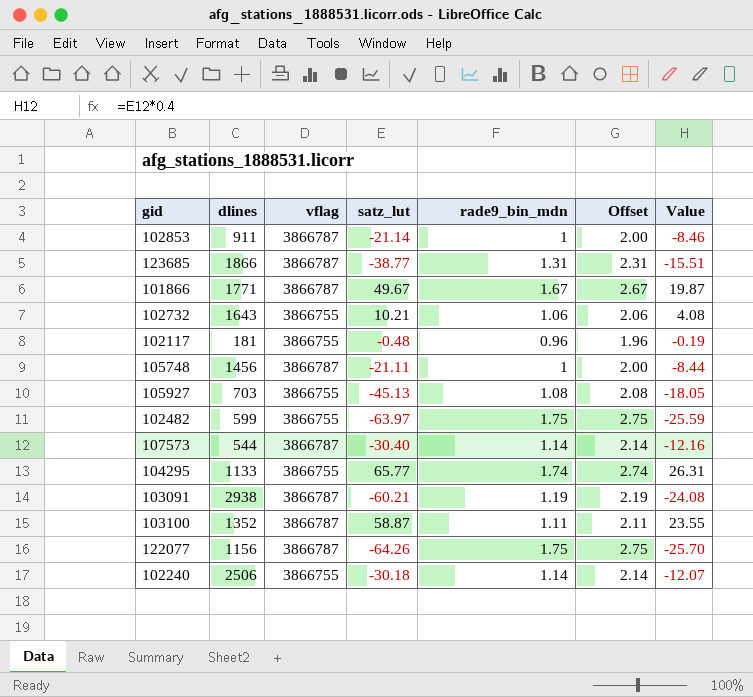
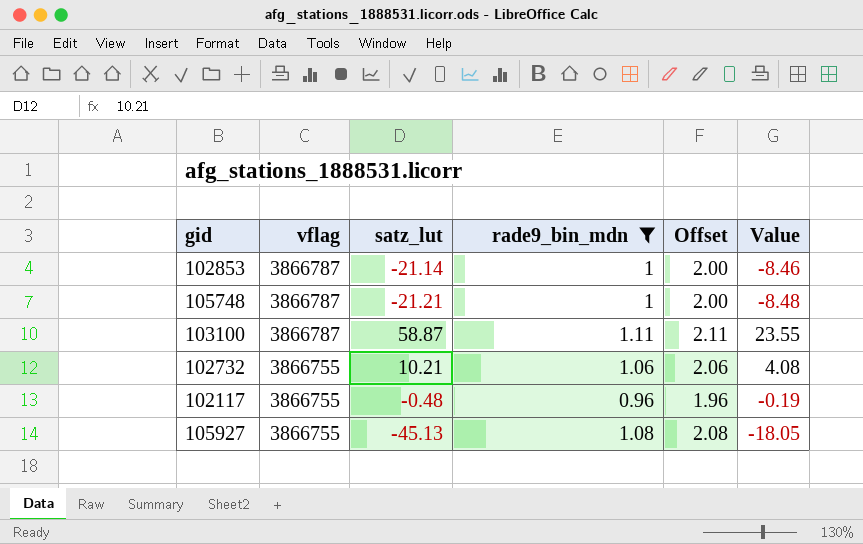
filter: none -> rade9_bin_mdn <= 1.11
row order: none -> vflag descending
column dlines | position: 2 -> none
105748 | satz_lut: -21.11 -> -21.21
105748 | Value: -8.44 -> -8.48

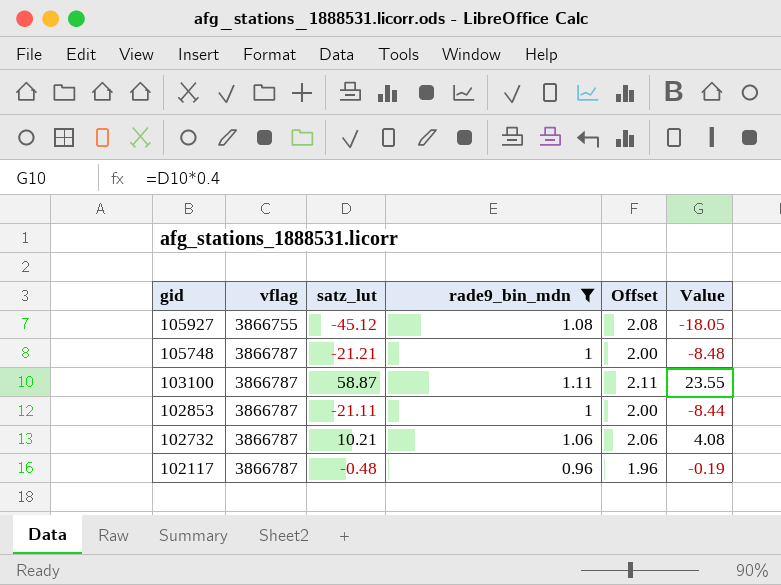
row order: vflag descending -> gid descending
105927 | satz_lut: -45.13 -> -45.12
102853 | satz_lut: -21.14 -> -21.11
102853 | Value: -8.46 -> -8.44
102732 | vflag: 3866755 -> 3866787
102117 | vflag: 3866755 -> 3866787

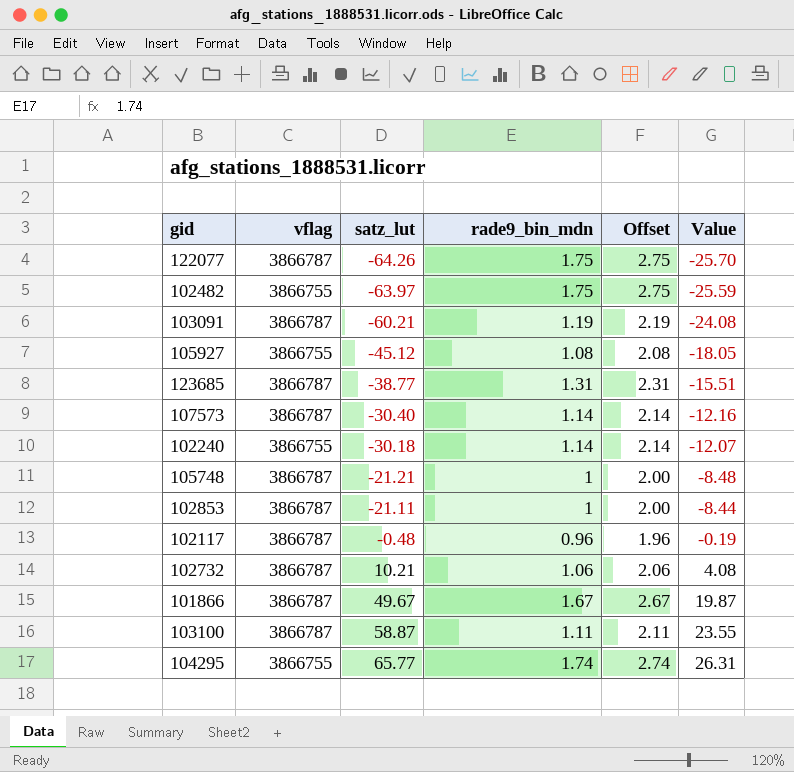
filter: rade9_bin_mdn <= 1.11 -> none
row order: gid descending -> satz_lut ascending

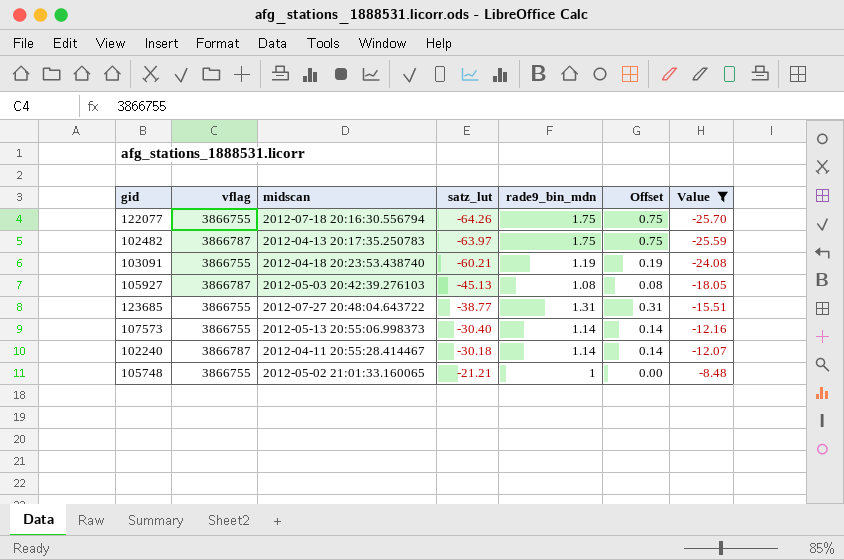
filter: none -> Value <= -8.48
column midscan | position: none -> 3
column Offset | formula: [rade9_bin_mdn] + 1 -> [rade9_bin_mdn] - 1
122077 | vflag: 3866787 -> 3866755
102482 | vflag: 3866755 -> 3866787
103091 | vflag: 3866787 -> 3866755
105927 | vflag: 3866755 -> 3866787
105927 | satz_lut: -45.12 -> -45.13
123685 | vflag: 3866787 -> 3866755
107573 | vflag: 3866787 -> 3866755
102240 | vflag: 3866755 -> 3866787
105748 | vflag: 3866787 -> 3866755

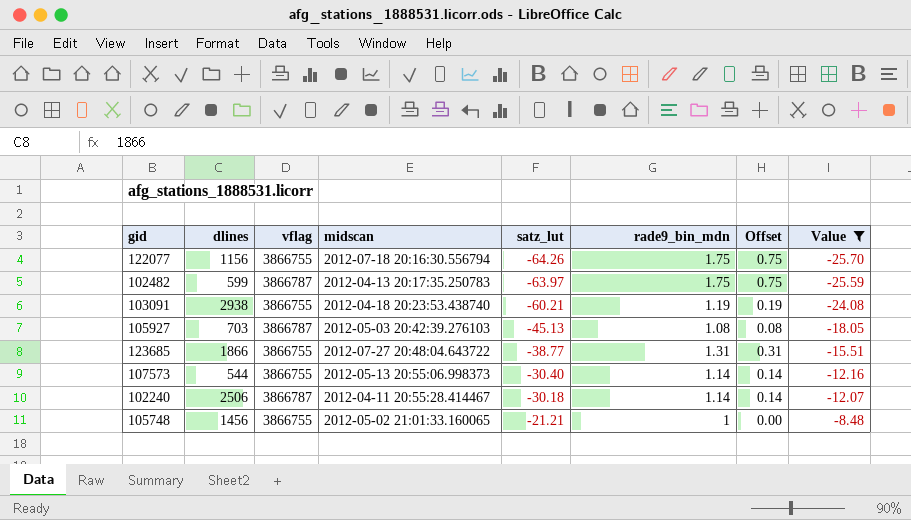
column dlines | position: none -> 2

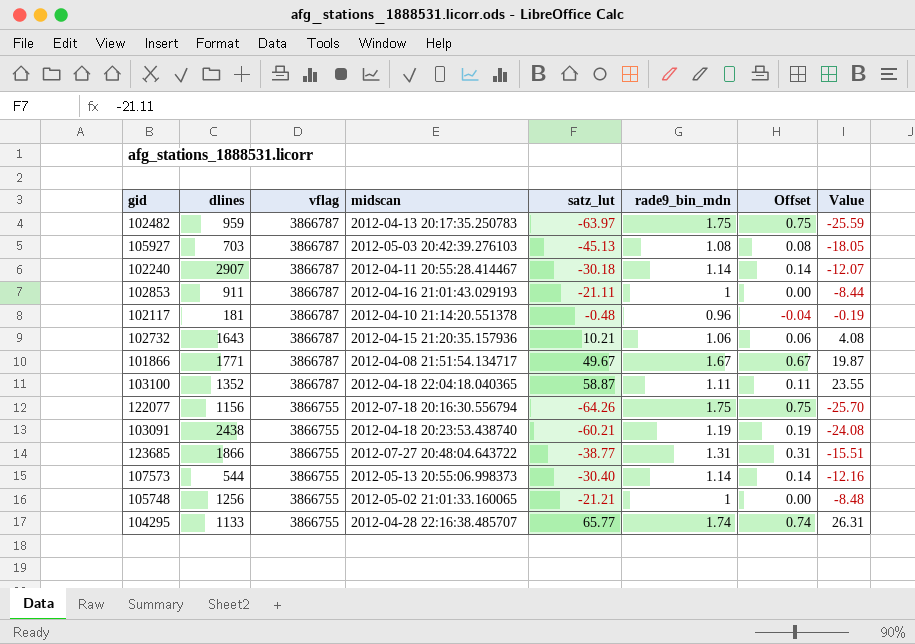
filter: Value <= -8.48 -> none
row order: satz_lut ascending -> vflag descending
102482 | dlines: 599 -> 959
102240 | dlines: 2506 -> 2907
103091 | dlines: 2938 -> 2438
105748 | dlines: 1456 -> 1256

